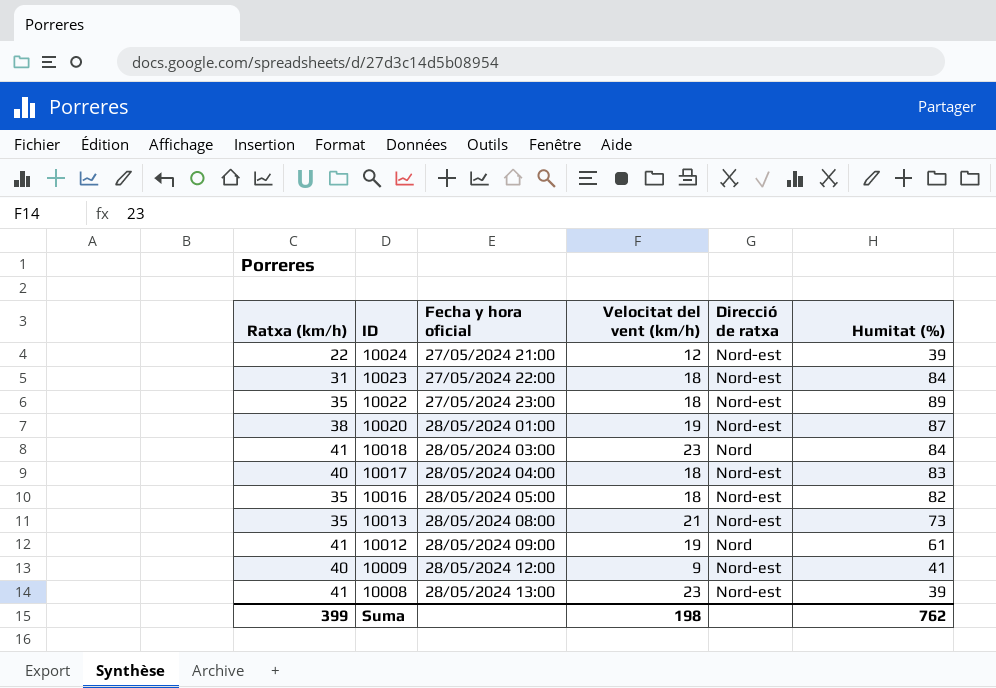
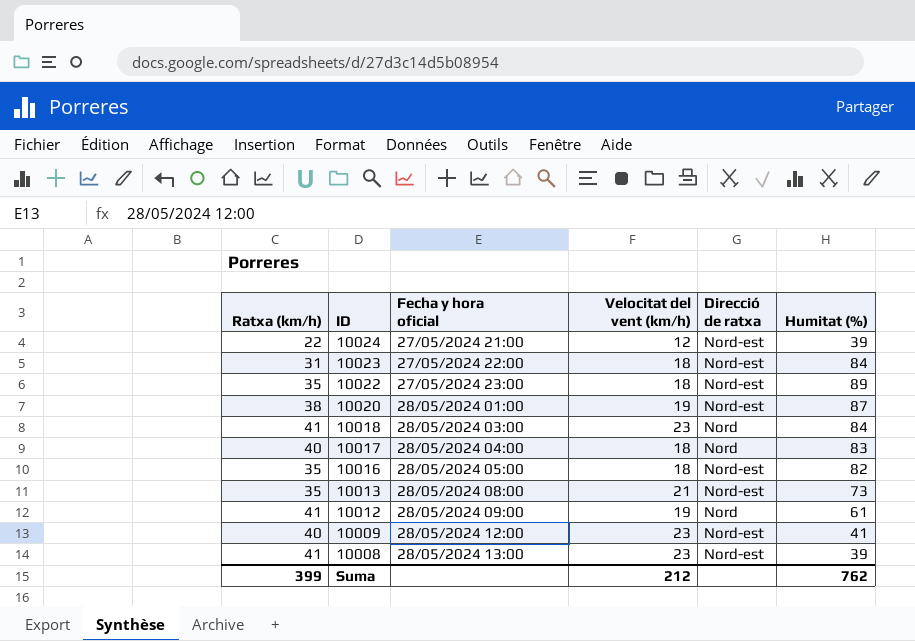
10017 | Direcció de ratxa: Nord-est -> Nord
10009 | Velocitat del vent (km/h): 9 -> 23
Suma | Velocitat del vent (km/h): 198 -> 212

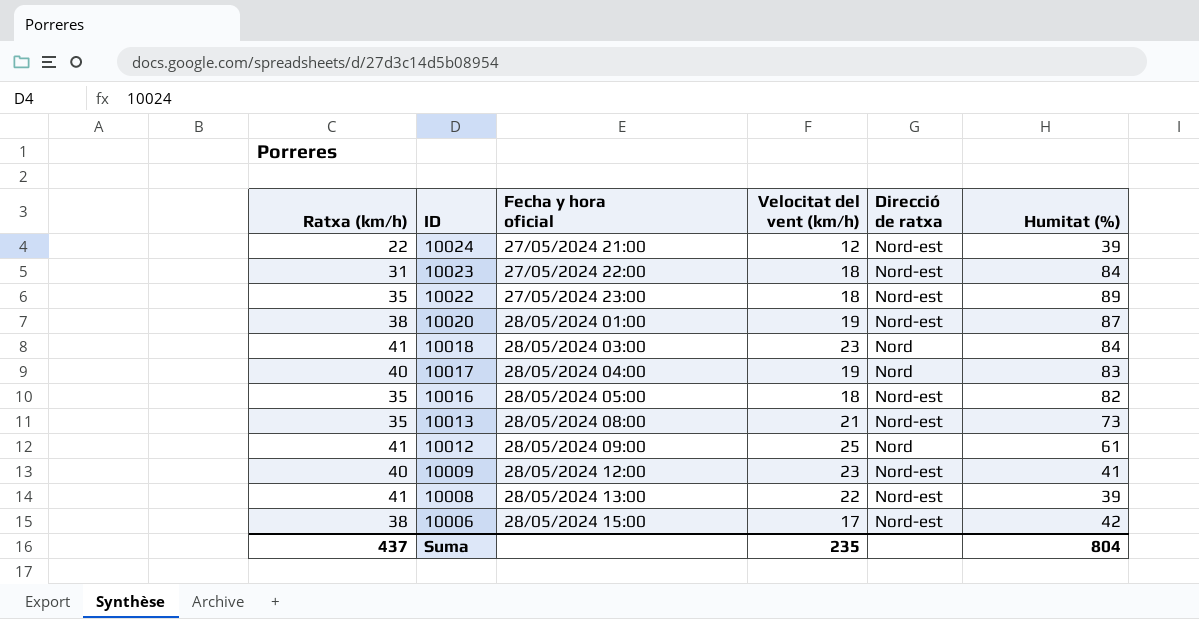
10017 | Velocitat del vent (km/h): 18 -> 19
10012 | Velocitat del vent (km/h): 19 -> 25
10008 | Velocitat del vent (km/h): 23 -> 22
row 10006: none -> 38 | 28/05/2024 15:00 | 17 | Nord-est | 42
Suma | Ratxa (km/h): 399 -> 437
Suma | Velocitat del vent (km/h): 212 -> 235
Suma | Humitat (%): 762 -> 804

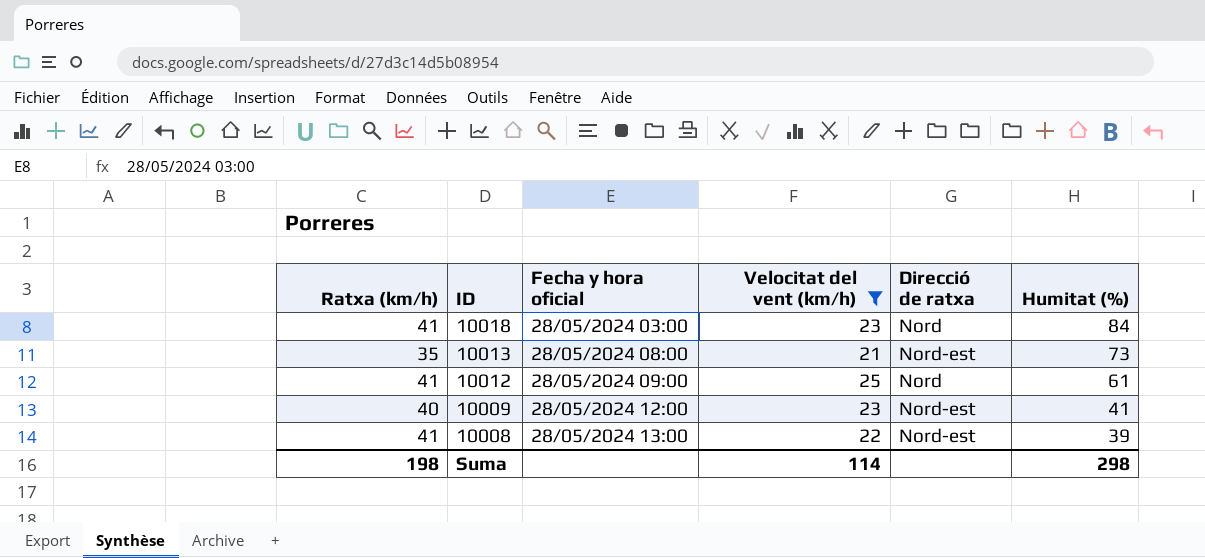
filter: none -> Velocitat del vent (km/h) >= 21
Suma | Ratxa (km/h): 437 -> 198
Suma | Velocitat del vent (km/h): 235 -> 114
Suma | Humitat (%): 804 -> 298

